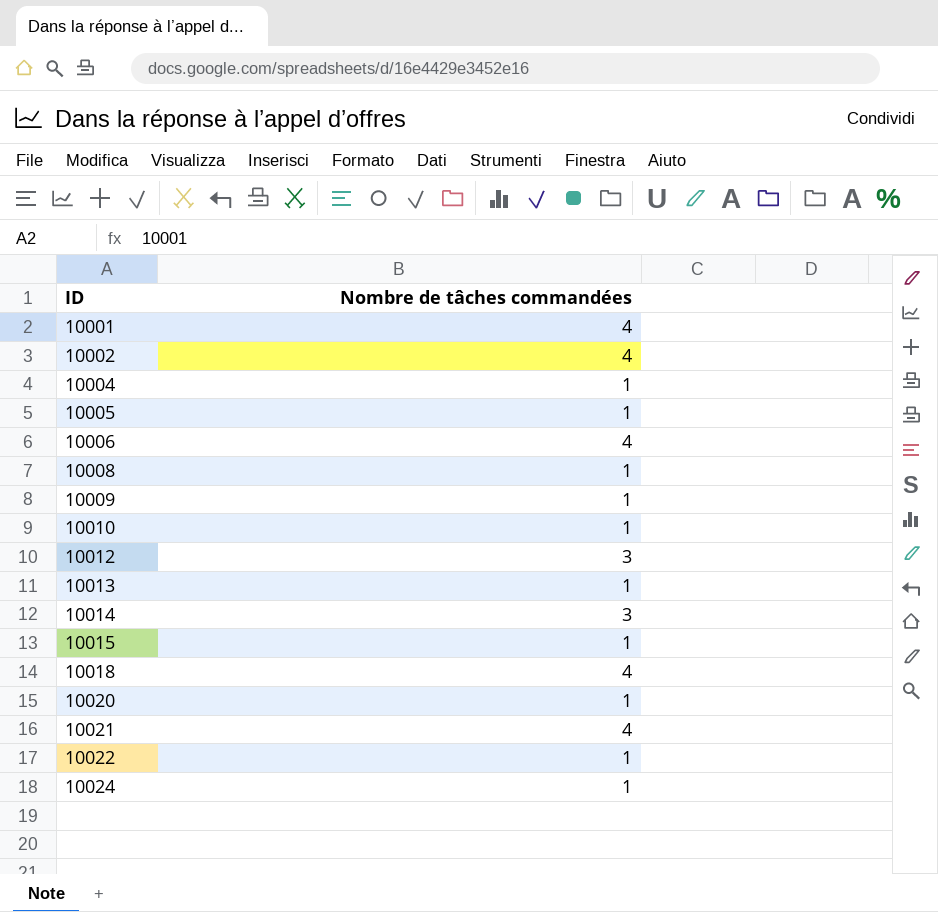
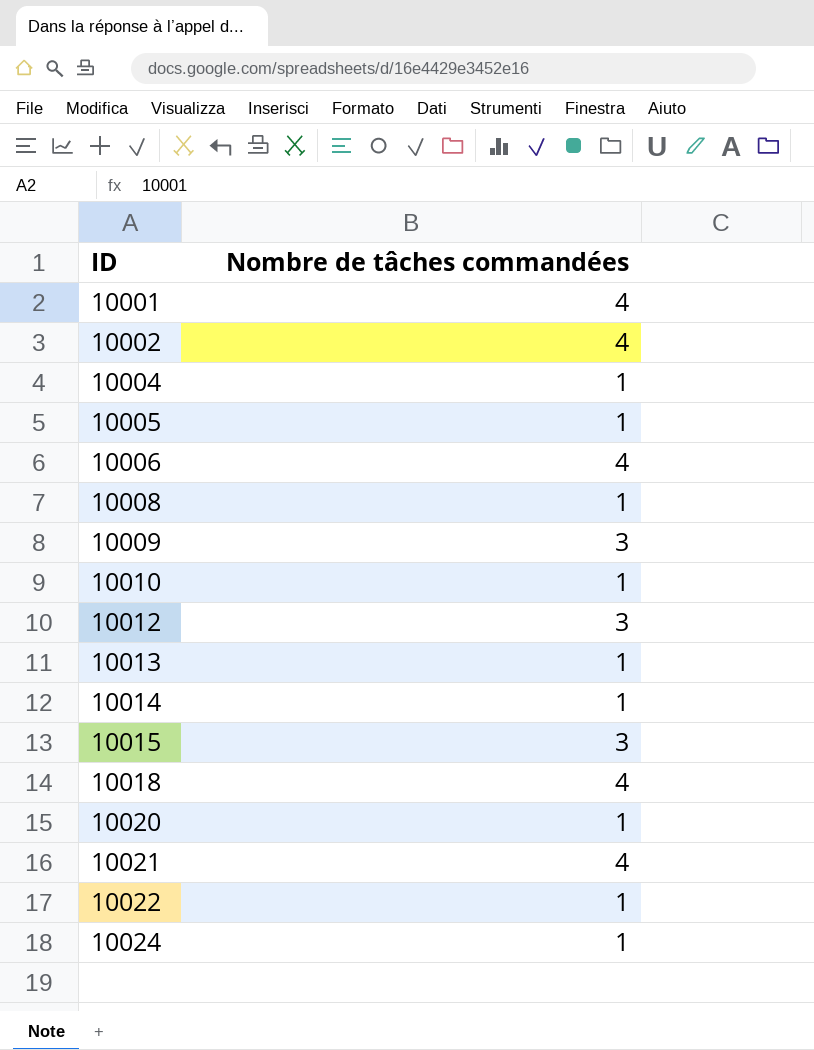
10009 | Nombre de tâches commandées: 1 -> 3
10014 | Nombre de tâches commandées: 3 -> 1
10015 | Nombre de tâches commandées: 1 -> 3

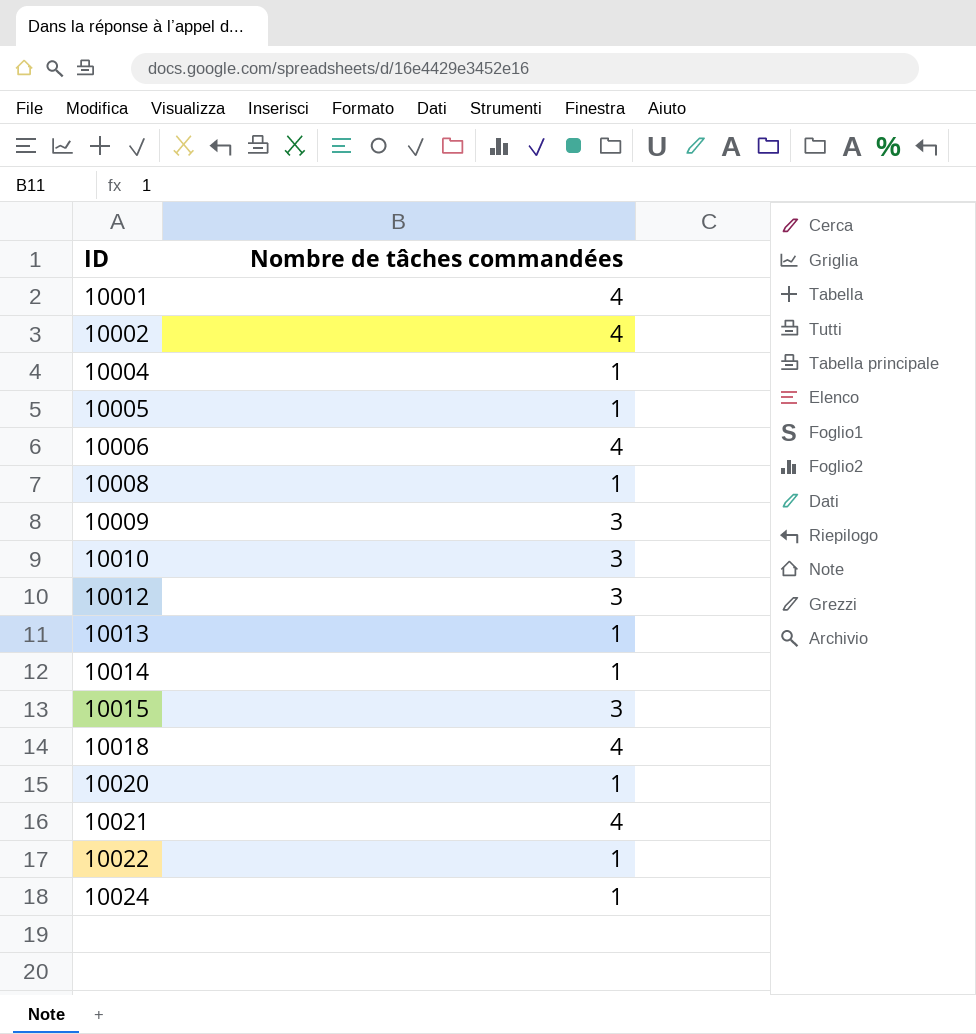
10010 | Nombre de tâches commandées: 1 -> 3

